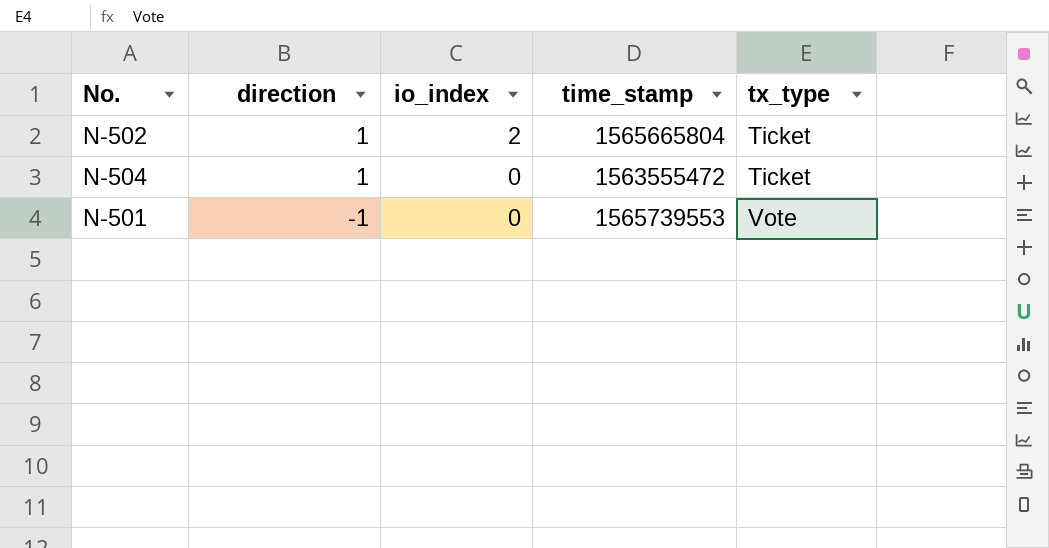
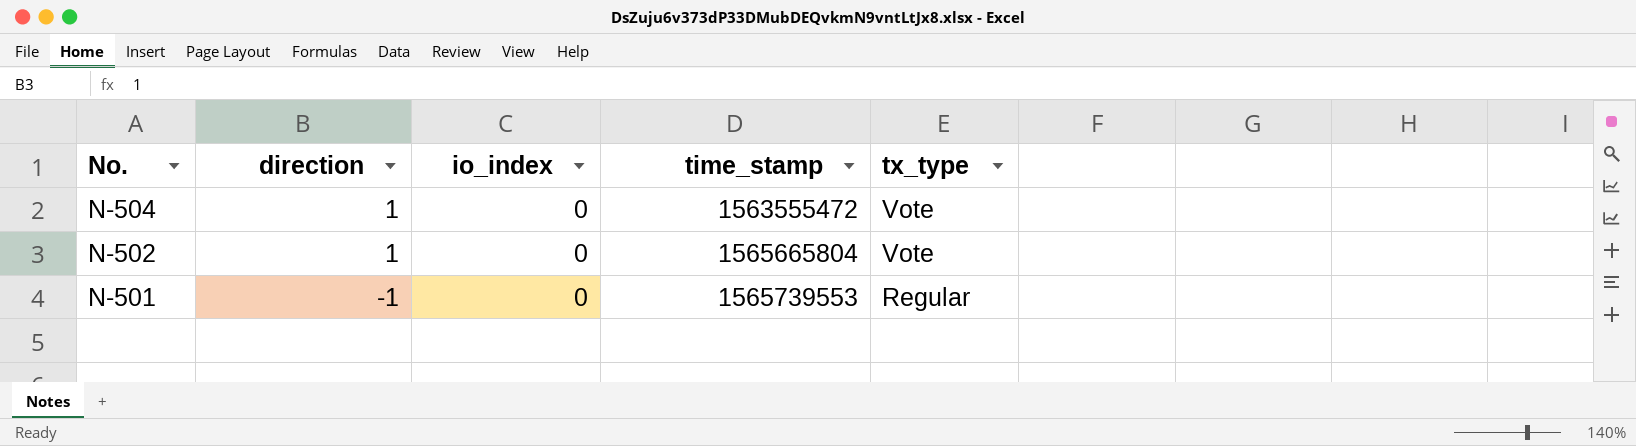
row order: direction descending -> No. descending
N-504 | tx_type: Ticket -> Vote
N-502 | io_index: 2 -> 0
N-502 | tx_type: Ticket -> Vote
N-501 | tx_type: Vote -> Regular

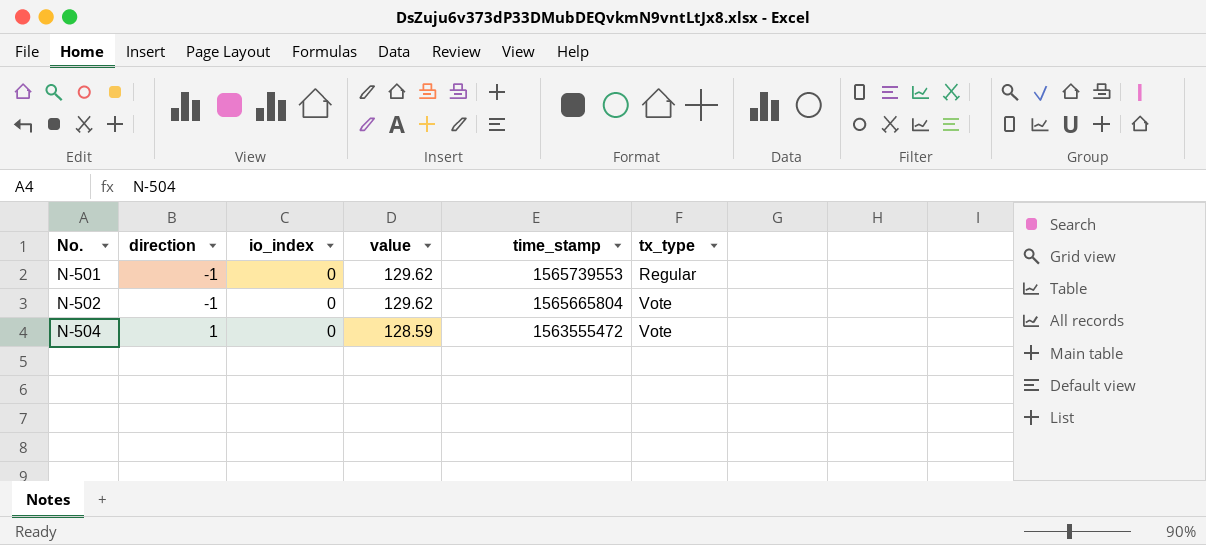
row order: No. descending -> No. ascending
column value | position: none -> 4
N-502 | direction: 1 -> -1

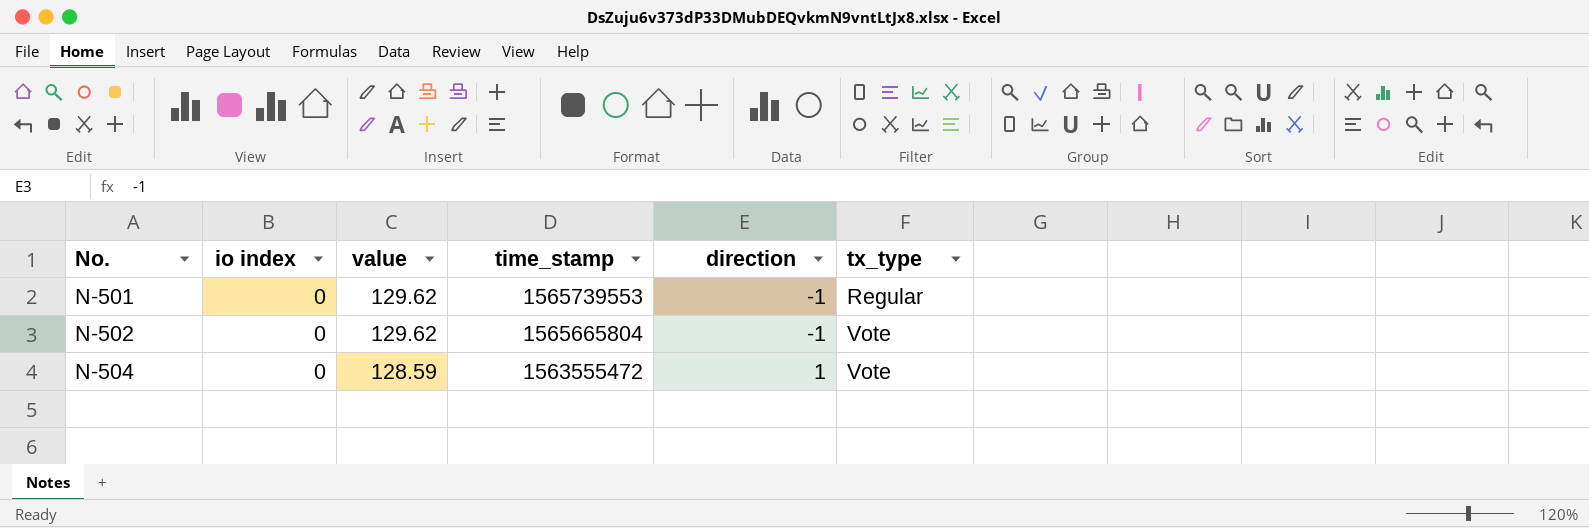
column name: io_index -> io index
column direction | position: 2 -> 5

